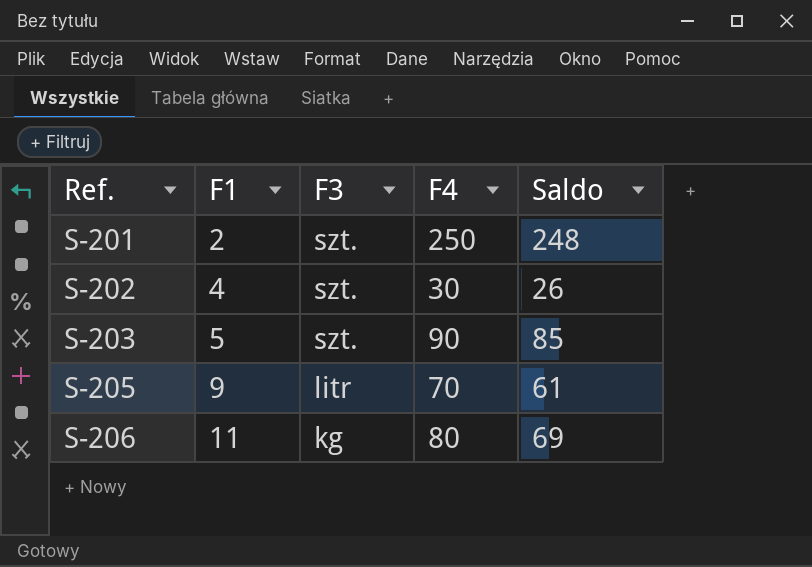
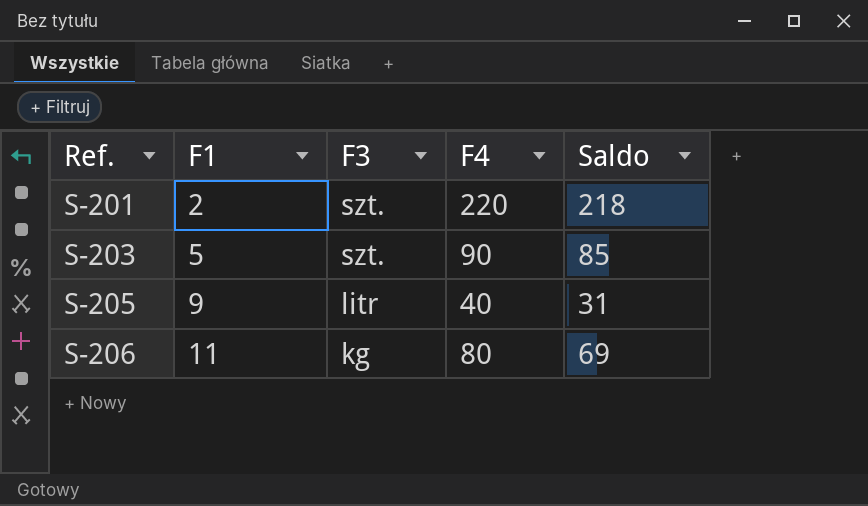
row S-202: 4 | szt. | 30 | 26 -> none
S-201 | F4: 250 -> 220
S-201 | Saldo: 248 -> 218
S-205 | F4: 70 -> 40
S-205 | Saldo: 61 -> 31

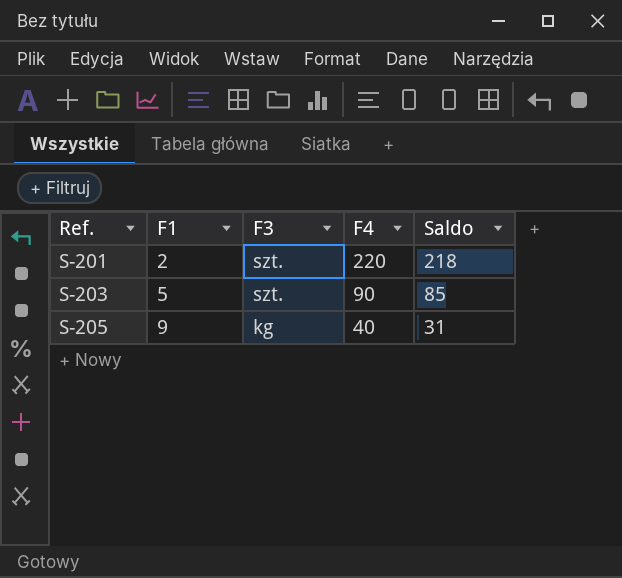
row S-206: 11 | kg | 80 | 69 -> none
S-205 | F3: litr -> kg

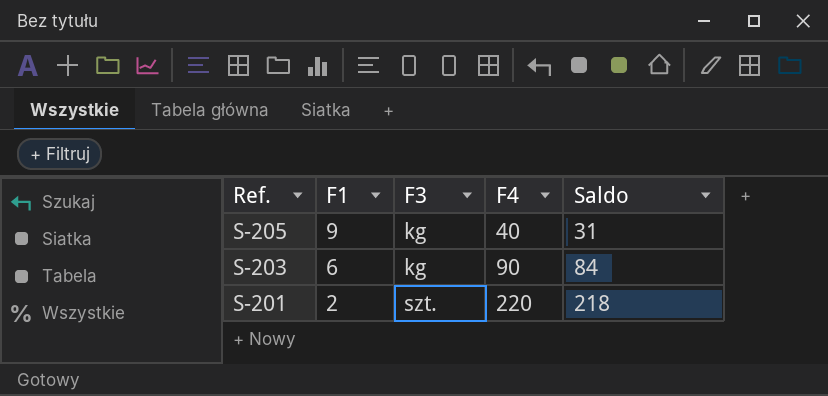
row order: Ref. ascending -> Ref. descending
S-203 | F1: 5 -> 6
S-203 | F3: szt. -> kg
S-203 | Saldo: 85 -> 84

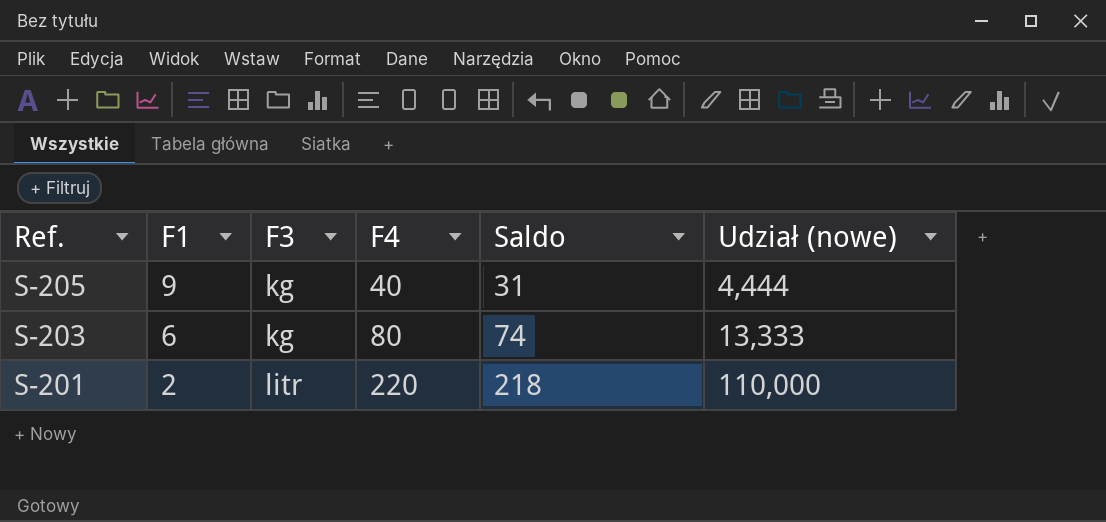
column Udział (nowe) | formula: none -> [F4] / [F1]
S-203 | F4: 90 -> 80
S-203 | Saldo: 84 -> 74
S-201 | F3: szt. -> litr

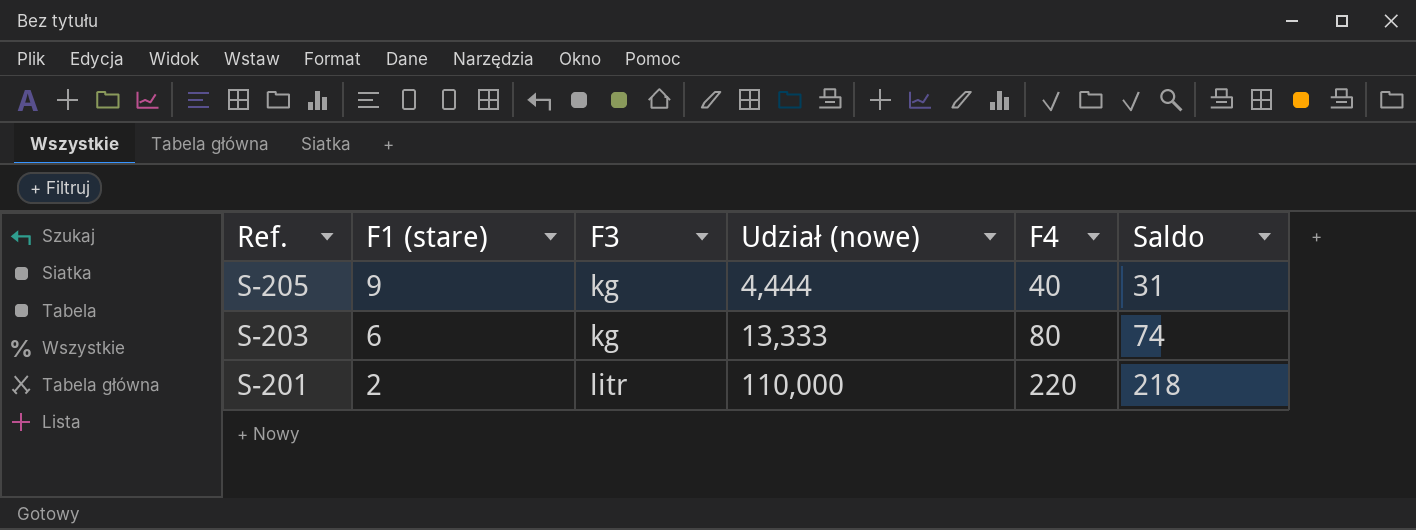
column name: F1 -> F1 (stare)
column Udział (nowe) | position: 6 -> 4

